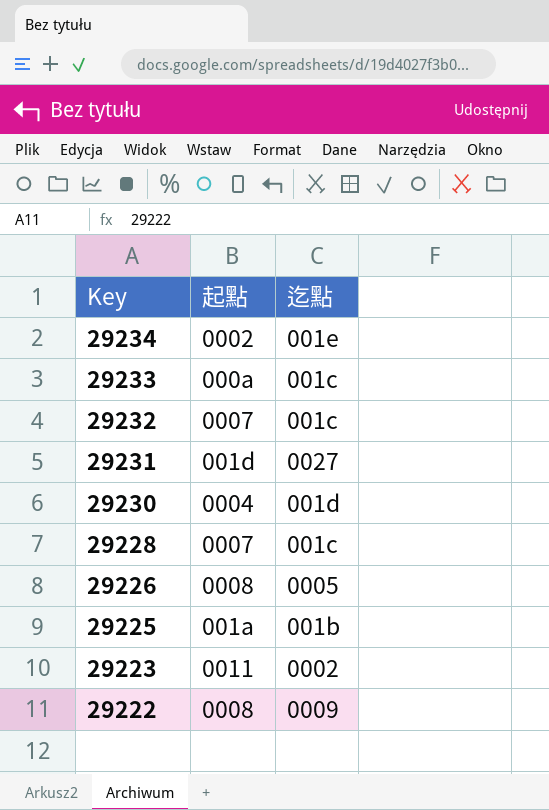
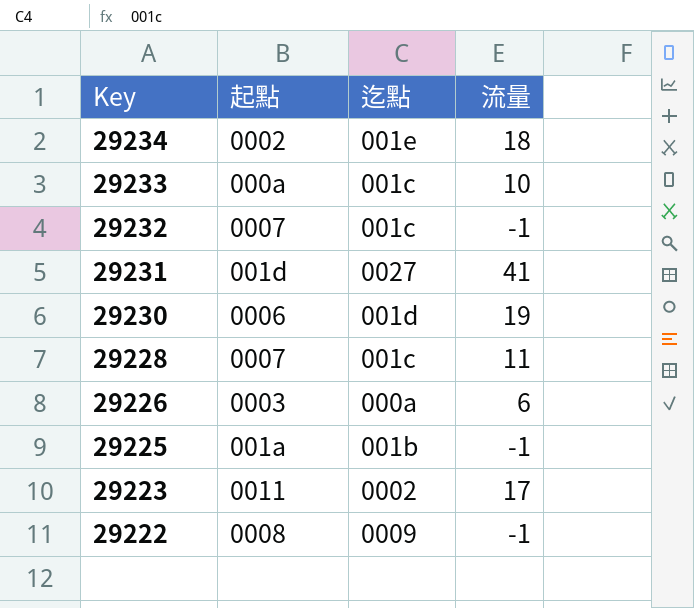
column 流量 | position: none -> 4
29230 | 起點: 0004 -> 0006
29226 | 起點: 0008 -> 0003
29226 | 迄點: 0005 -> 000a

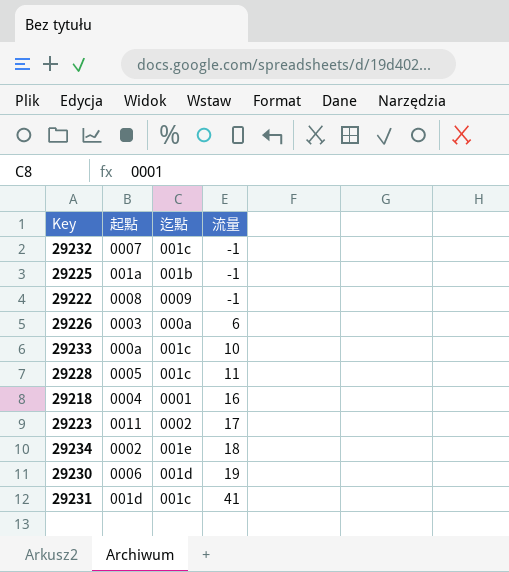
row order: Key descending -> 流量 ascending
29228 | 起點: 0007 -> 0005
row 29218: none -> 0004 | 0001 | 16
29231 | 迄點: 0027 -> 001c

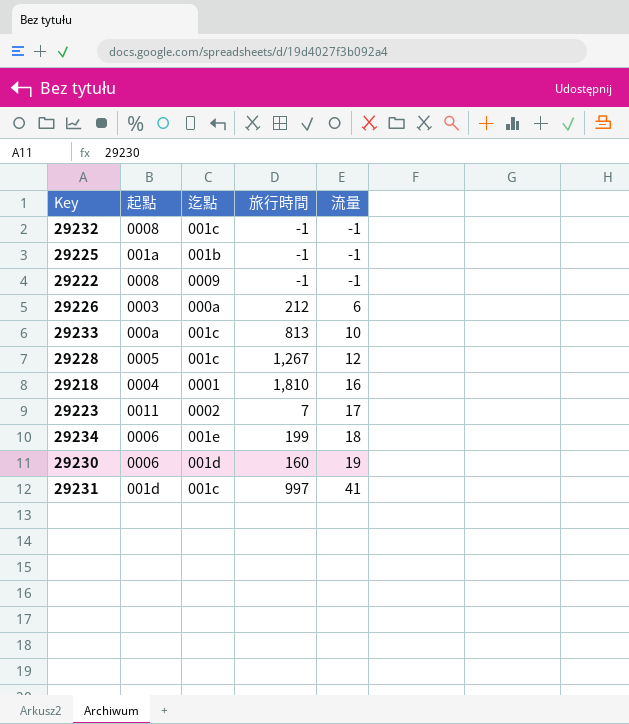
column 旅行時間 | position: none -> 4
29232 | 起點: 0007 -> 0008
29228 | 流量: 11 -> 12
29234 | 起點: 0002 -> 0006

